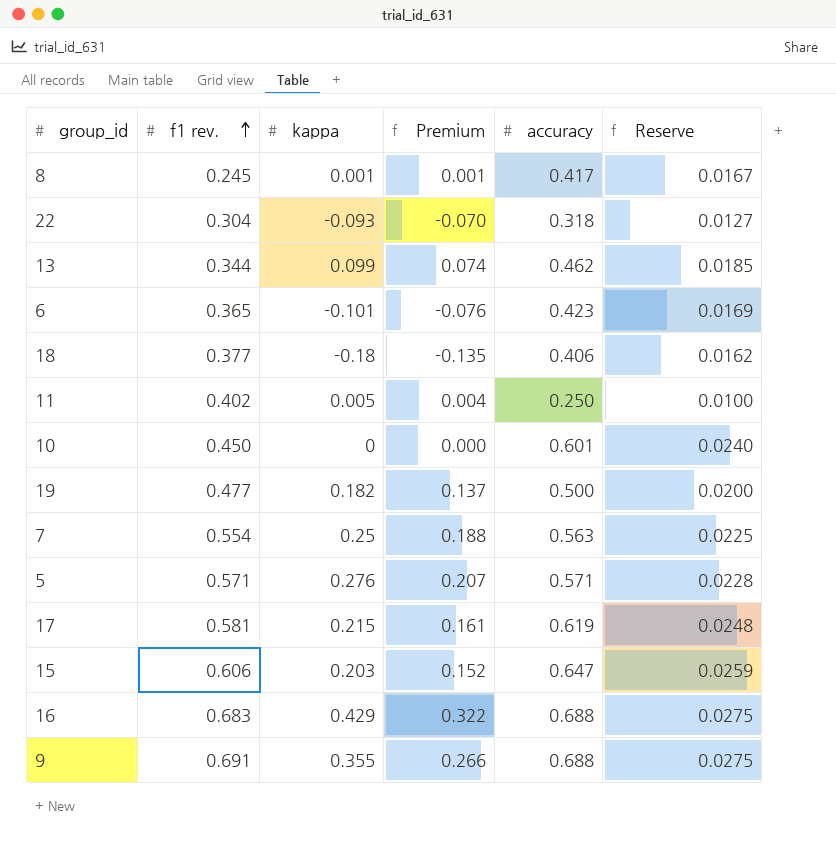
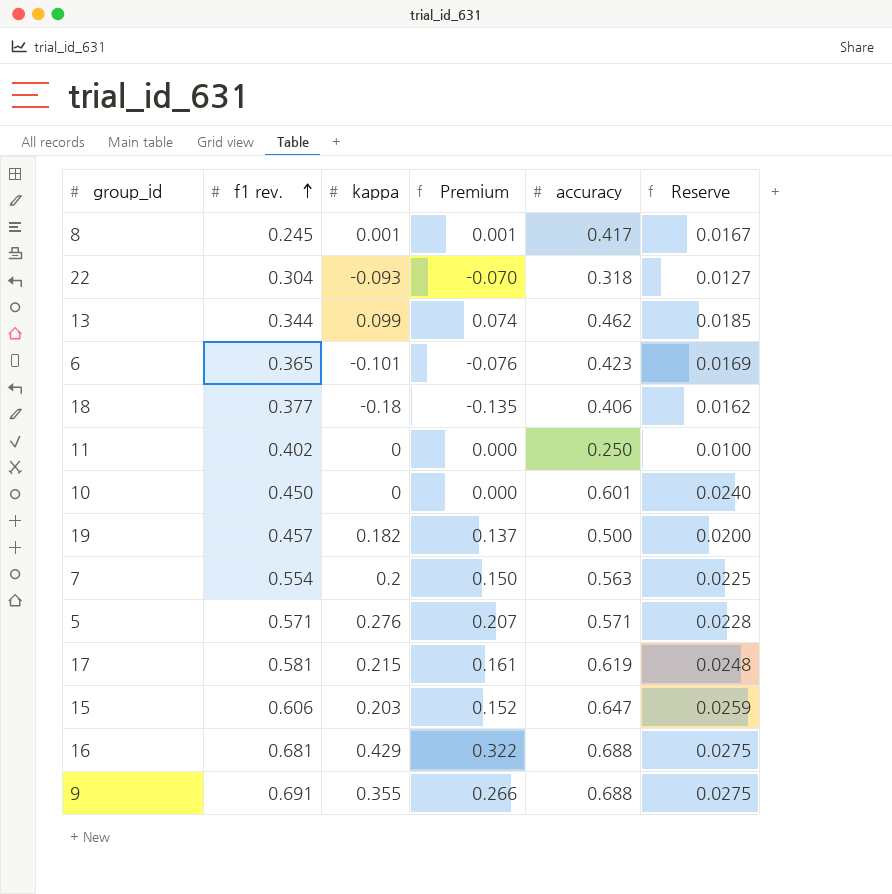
11 | kappa: 0.005 -> 0
11 | Premium: 0.004 -> 0.000
19 | f1 rev.: 0.477 -> 0.457
7 | kappa: 0.25 -> 0.2
7 | Premium: 0.188 -> 0.150
16 | f1 rev.: 0.683 -> 0.681

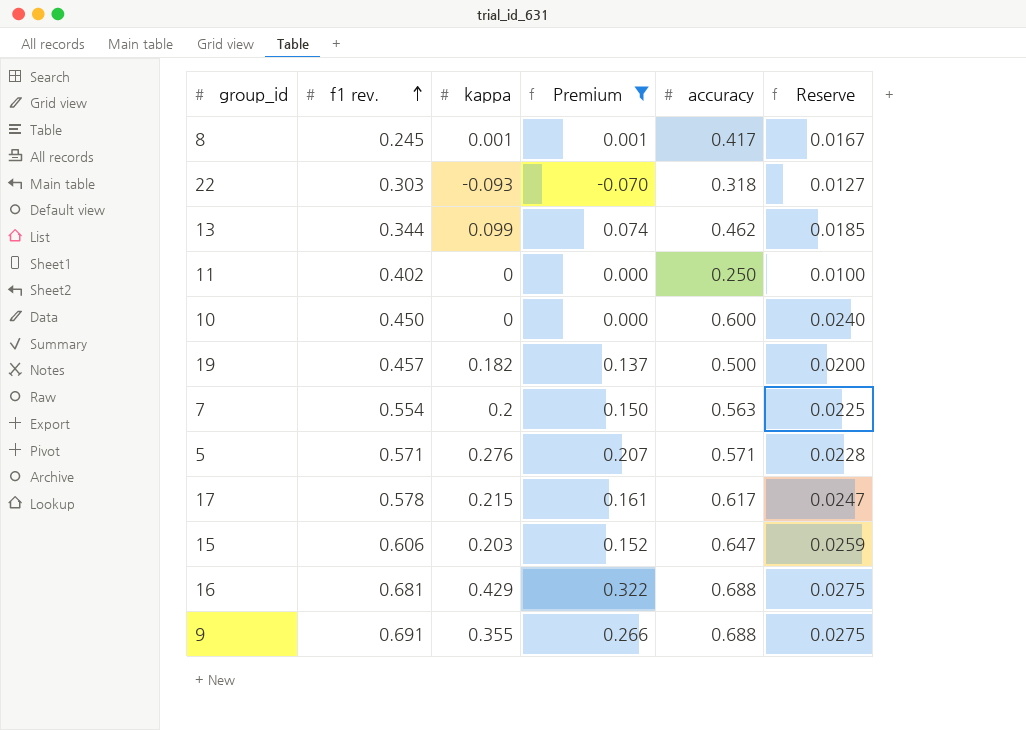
filter: none -> Premium >= -0.070
22 | f1 rev.: 0.304 -> 0.303
10 | accuracy: 0.601 -> 0.600
17 | f1 rev.: 0.581 -> 0.578
17 | accuracy: 0.619 -> 0.617
17 | Reserve: 0.0248 -> 0.0247

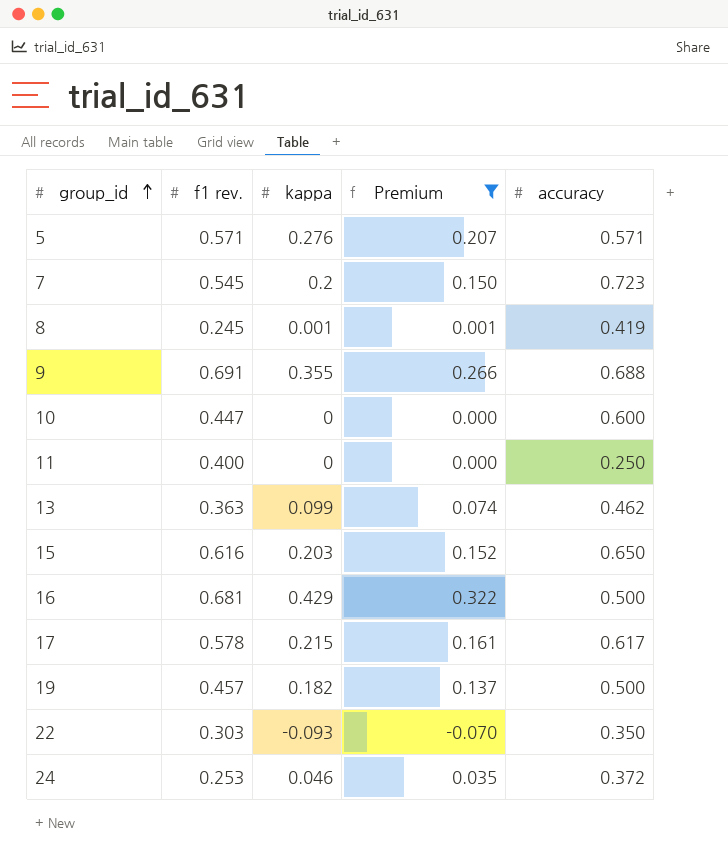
row order: f1 rev. ascending -> group_id ascending
column Reserve | formula: [accuracy] * 0.04 -> none
7 | f1 rev.: 0.554 -> 0.545
7 | accuracy: 0.563 -> 0.723
8 | accuracy: 0.417 -> 0.419
10 | f1 rev.: 0.450 -> 0.447
11 | f1 rev.: 0.402 -> 0.400
13 | f1 rev.: 0.344 -> 0.363
15 | f1 rev.: 0.606 -> 0.616
15 | accuracy: 0.647 -> 0.650
16 | accuracy: 0.688 -> 0.500
22 | accuracy: 0.318 -> 0.350
row 24: none -> 0.253 | 0.046 | 0.035 | 0.372

